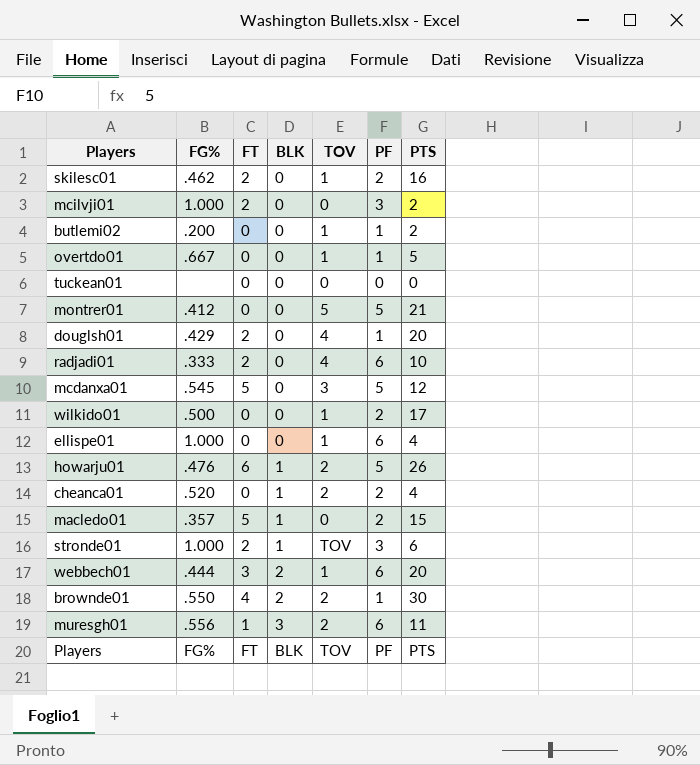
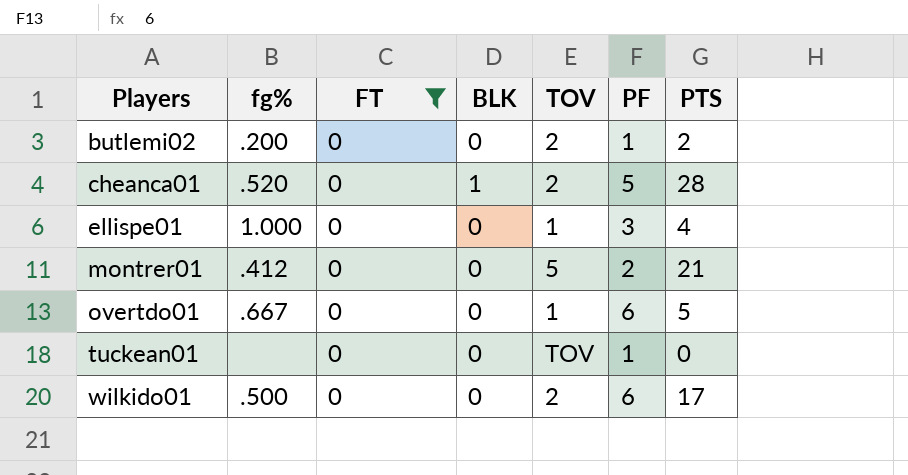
filter: none -> FT = 0
row order: BLK ascending -> Players ascending
column name: FG% -> fg%
butlemi02 | TOV: 1 -> 2
cheanca01 | PF: 2 -> 5
cheanca01 | PTS: 4 -> 28
ellispe01 | PF: 6 -> 3
montrer01 | PF: 5 -> 2
overtdo01 | PF: 1 -> 6
tuckean01 | TOV: 0 -> TOV
tuckean01 | PF: 0 -> 1
wilkido01 | TOV: 1 -> 2
wilkido01 | PF: 2 -> 6

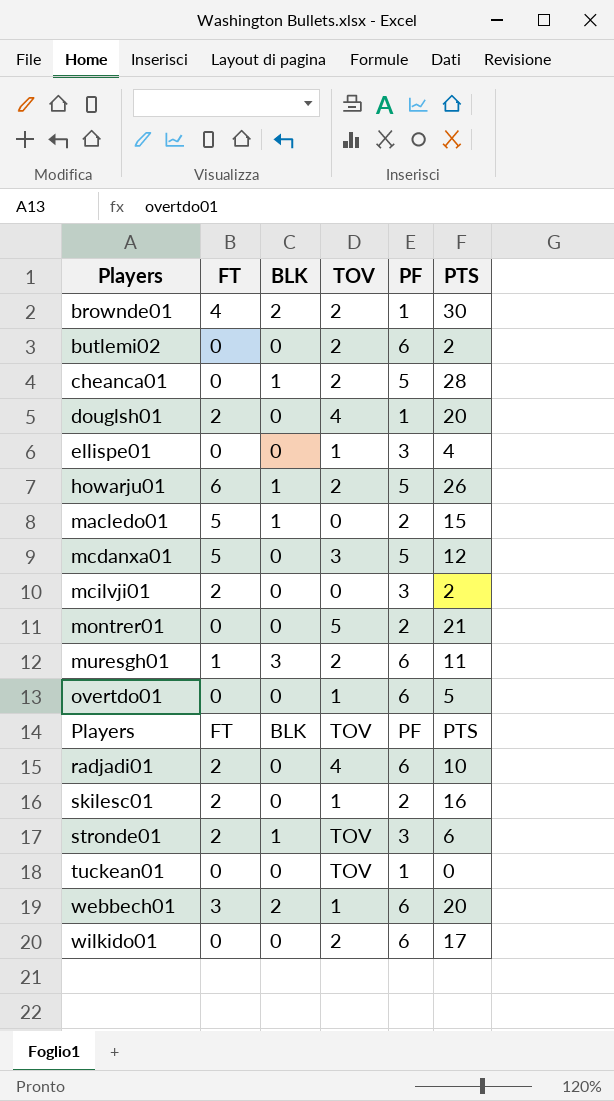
filter: FT = 0 -> none
column fg% | position: 2 -> none
butlemi02 | PF: 1 -> 6

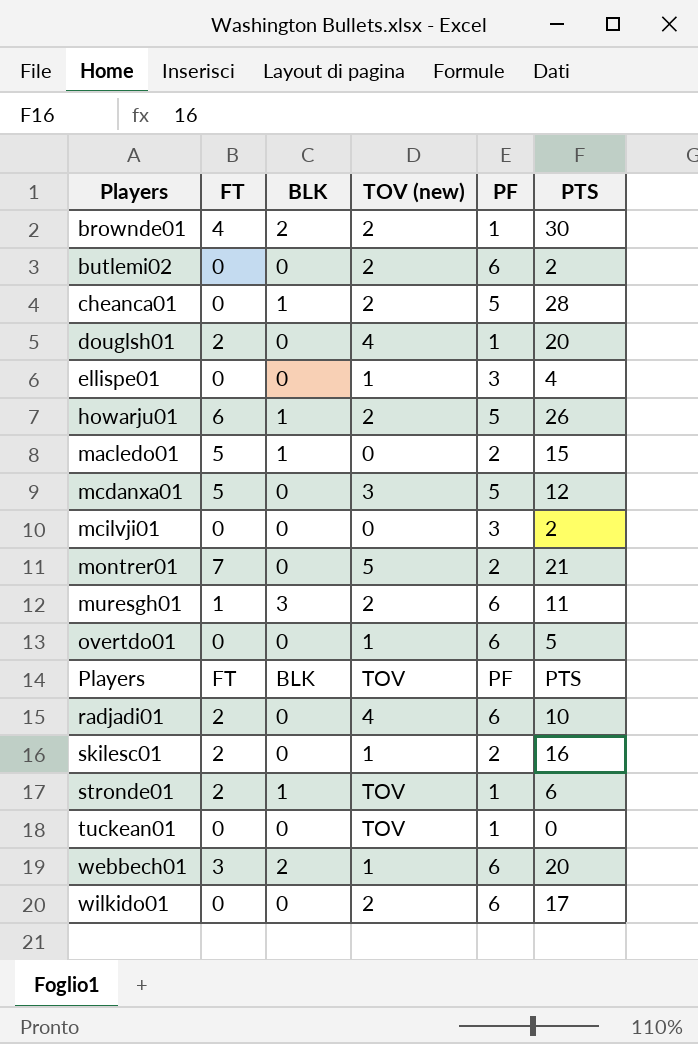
column name: TOV -> TOV (new)
mcilvji01 | FT: 2 -> 0
montrer01 | FT: 0 -> 7
stronde01 | PF: 3 -> 1

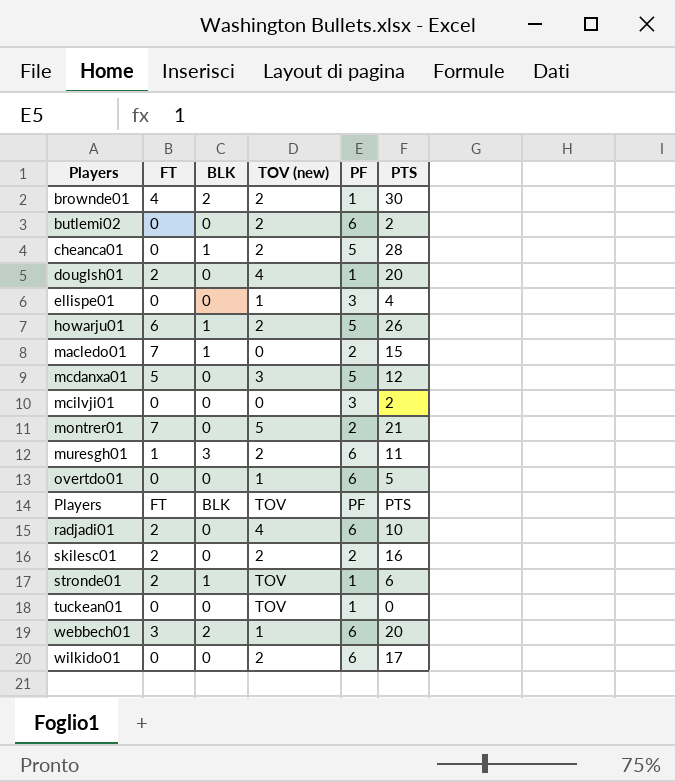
macledo01 | FT: 5 -> 7
skilesc01 | TOV (new): 1 -> 2

